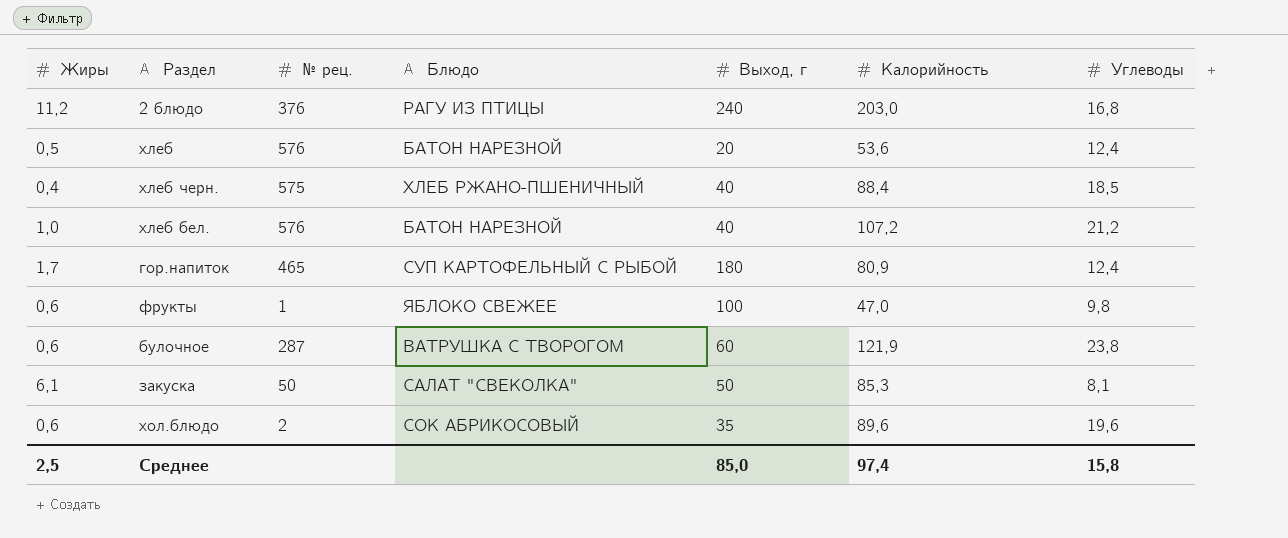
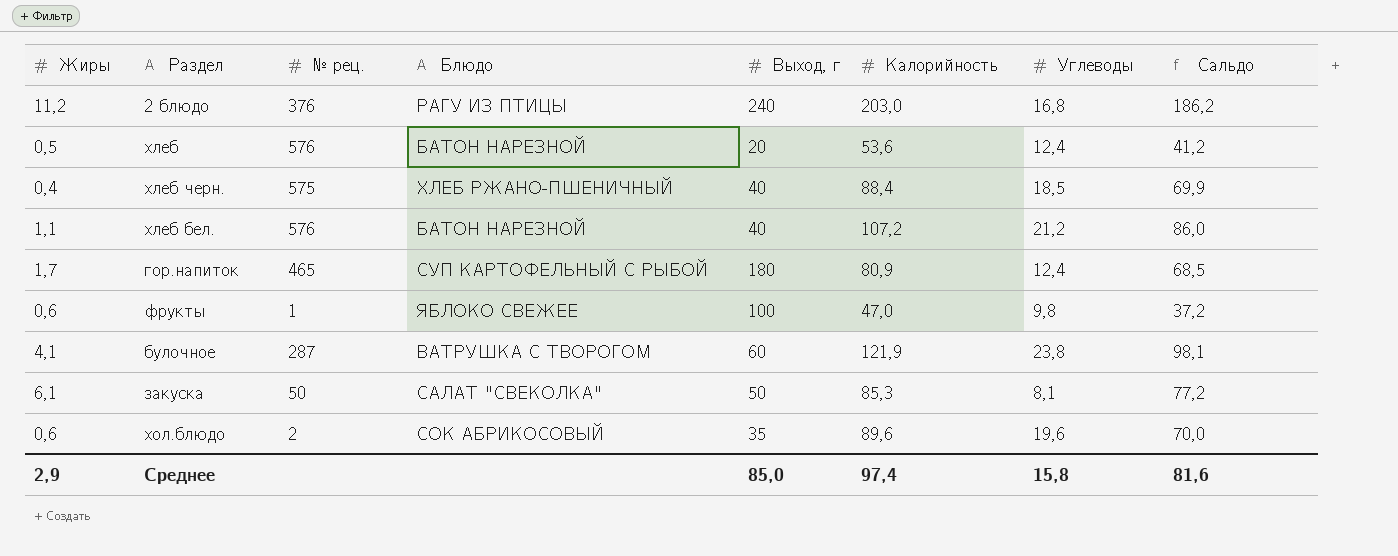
column Сальдо | formula: none -> [Калорийность] - [Углеводы]
хлеб бел. | Жиры: 1,0 -> 1,1
булочное | Жиры: 0,6 -> 4,1
Среднее | Жиры: 2,5 -> 2,9

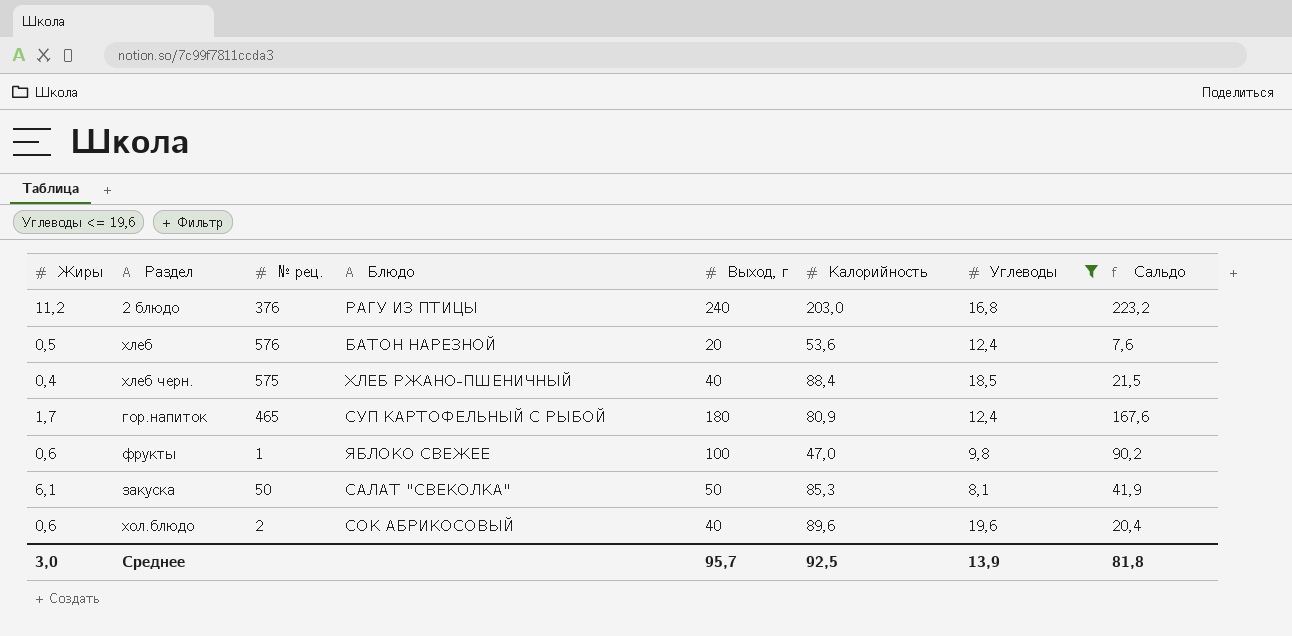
filter: none -> Углеводы <= 19,6
column Сальдо | formula: [Калорийность] - [Углеводы] -> [Выход, г] - [Углеводы]
хол.блюдо | Выход, г: 35 -> 40
Среднее | Жиры: 2,9 -> 3,0
Среднее | Выход, г: 85,0 -> 95,7
Среднее | Калорийность: 97,4 -> 92,5
Среднее | Углеводы: 15,8 -> 13,9
Среднее | Сальдо: 81,6 -> 81,8

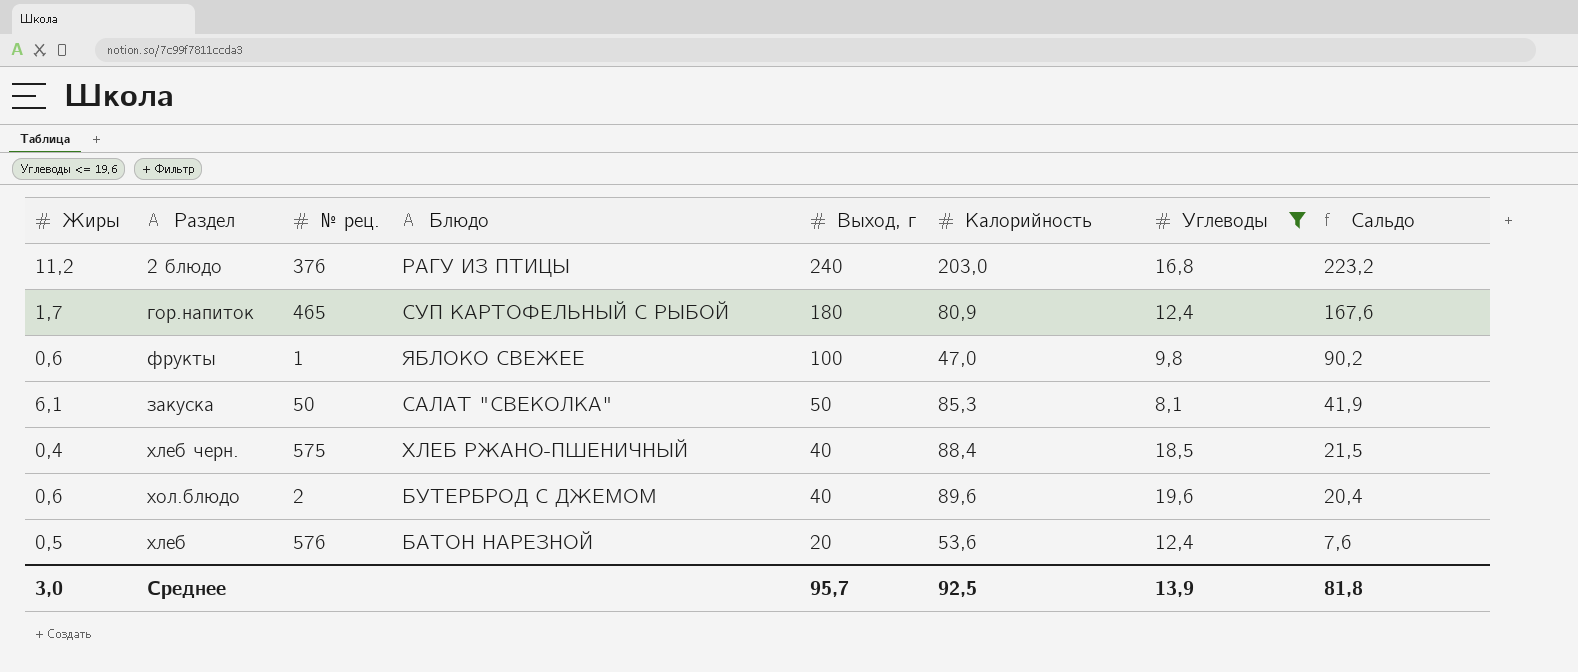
row order: none -> Выход, г descending
хол.блюдо | Блюдо: СОК АБРИКОСОВЫЙ -> БУТЕРБРОД С ДЖЕМОМ

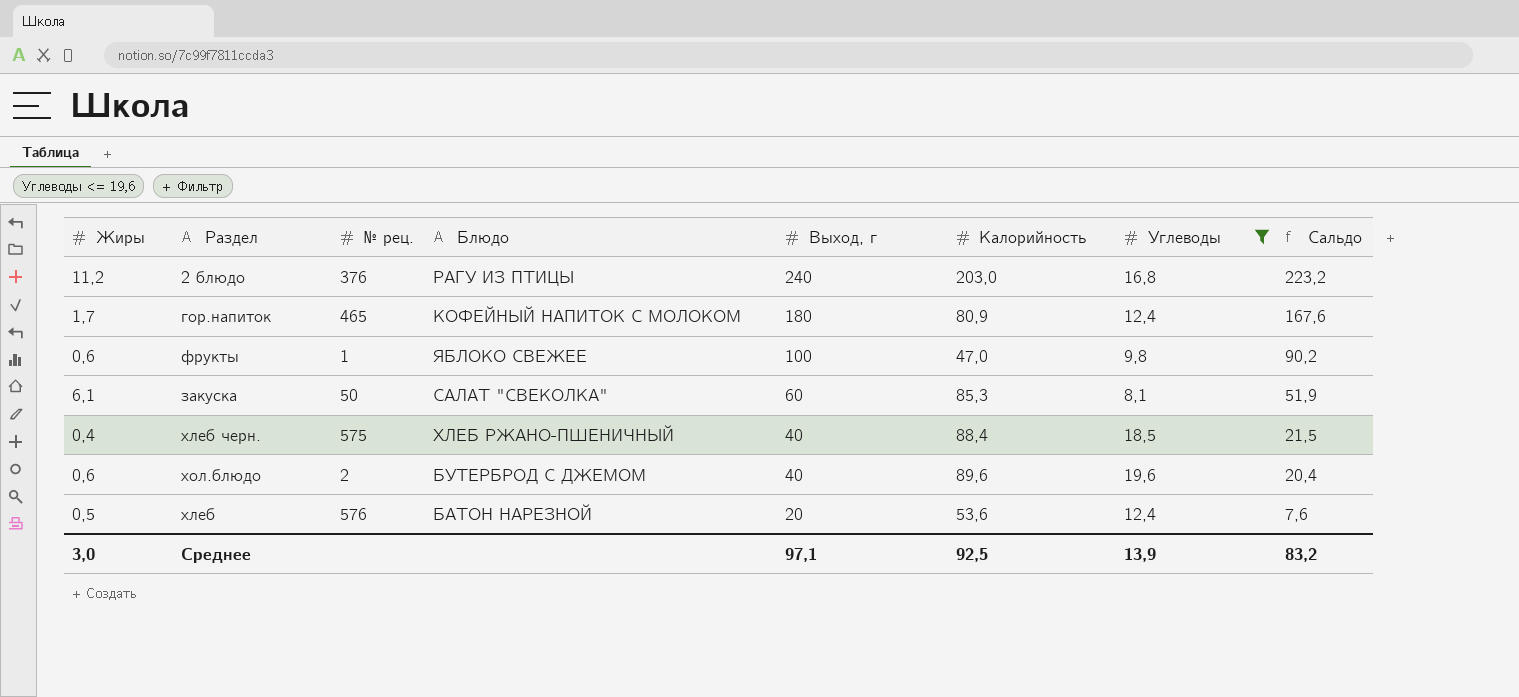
гор.напиток | Блюдо: СУП КАРТОФЕЛЬНЫЙ С РЫБОЙ -> КОФЕЙНЫЙ НАПИТОК С МОЛОКОМ
закуска | Выход, г: 50 -> 60
закуска | Сальдо: 41,9 -> 51,9
Среднее | Выход, г: 95,7 -> 97,1
Среднее | Сальдо: 81,8 -> 83,2

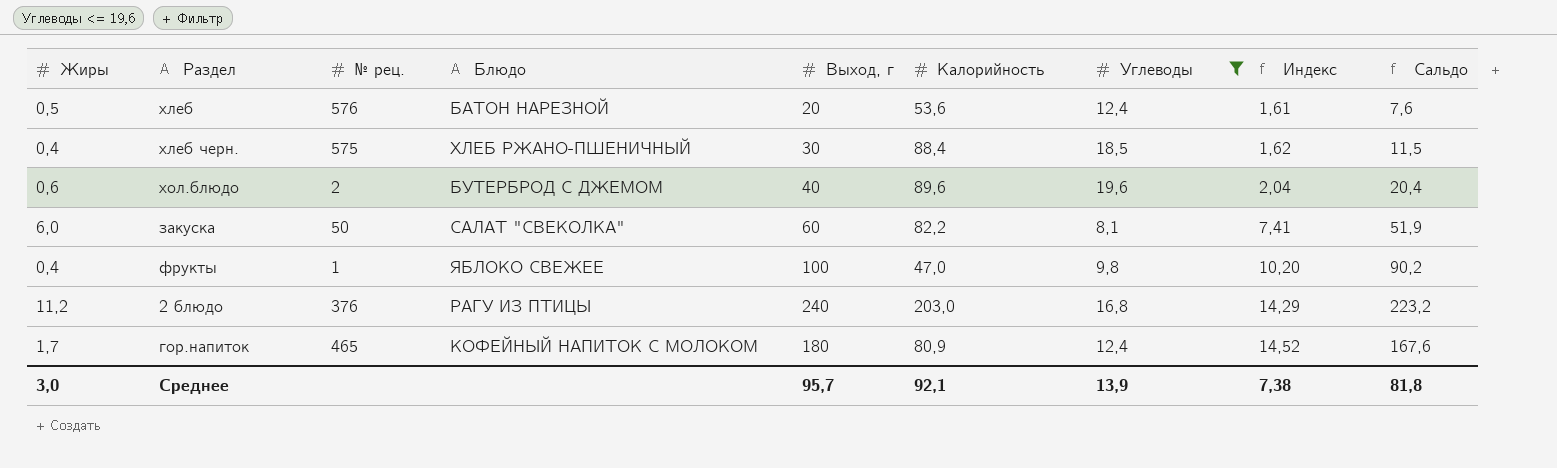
row order: Выход, г descending -> Индекс ascending
column Индекс | formula: none -> [Выход, г] / [Углеводы]
хлеб черн. | Выход, г: 40 -> 30
хлеб черн. | Сальдо: 21,5 -> 11,5
закуска | Жиры: 6,1 -> 6,0
закуска | Калорийность: 85,3 -> 82,2
фрукты | Жиры: 0,6 -> 0,4
Среднее | Выход, г: 97,1 -> 95,7
Среднее | Калорийность: 92,5 -> 92,1
Среднее | Сальдо: 83,2 -> 81,8

